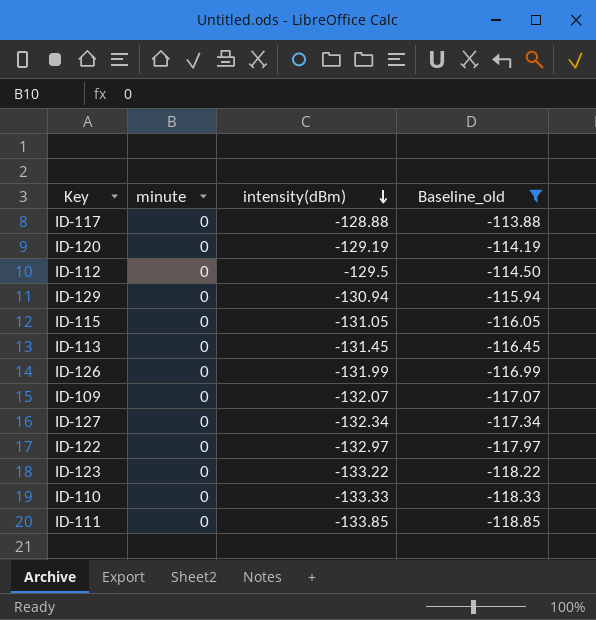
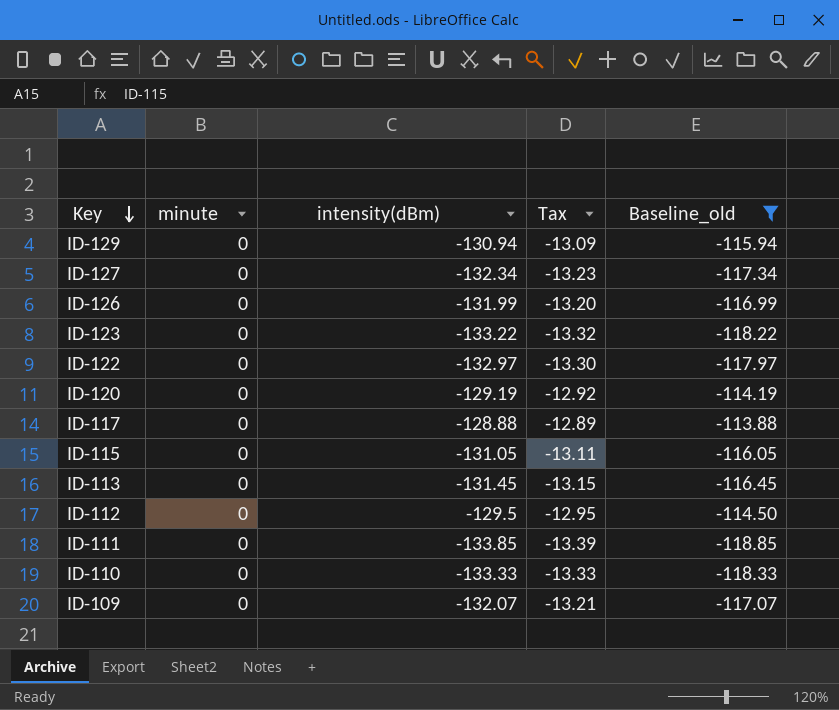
row order: intensity(dBm) descending -> Key descending
column Tax | formula: none -> [intensity(dBm)] * 0.1

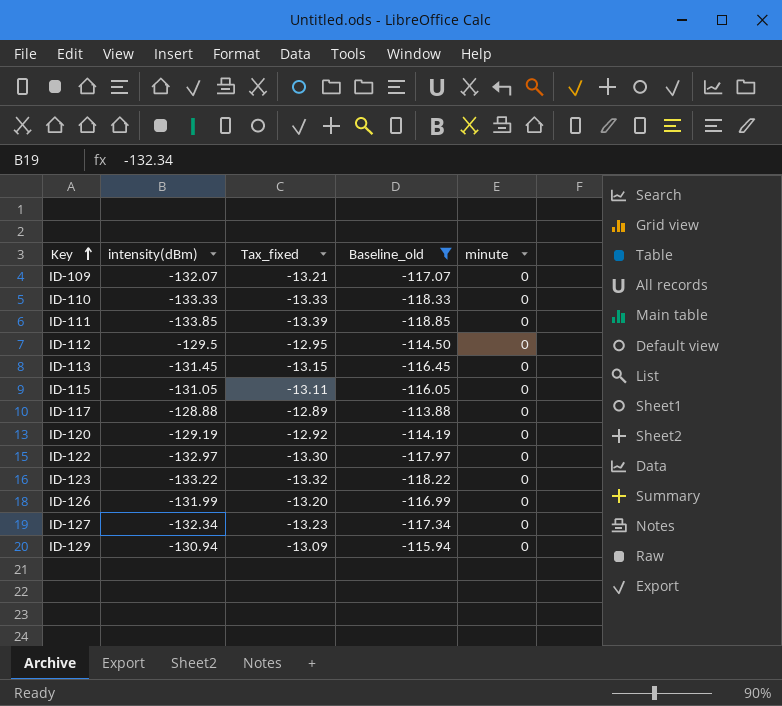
row order: Key descending -> Key ascending
column name: Tax -> Tax_fixed
column minute | position: 2 -> 5

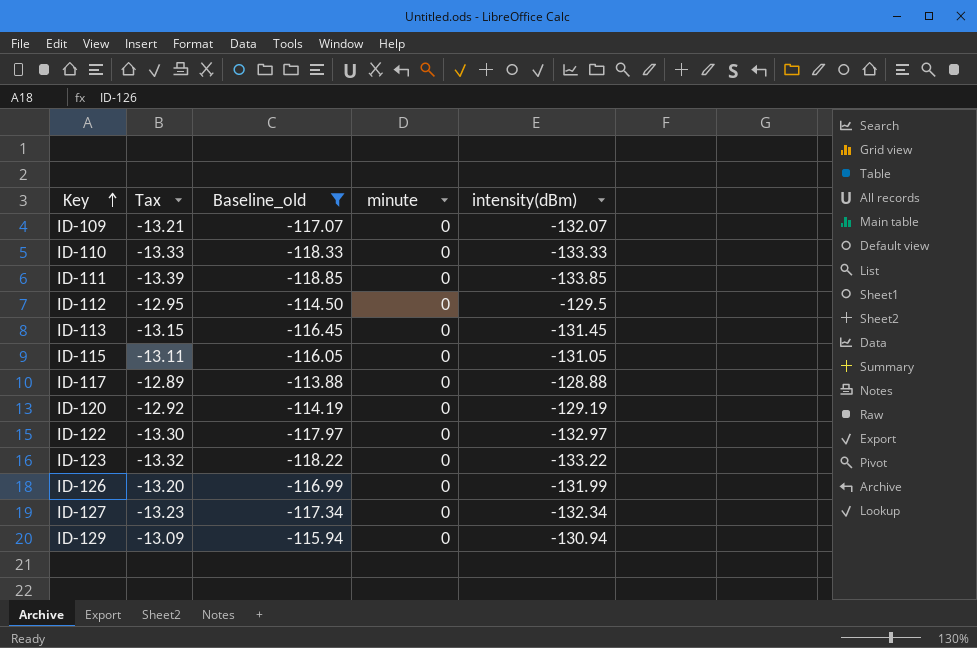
column name: Tax_fixed -> Tax
column intensity(dBm) | position: 2 -> 5

